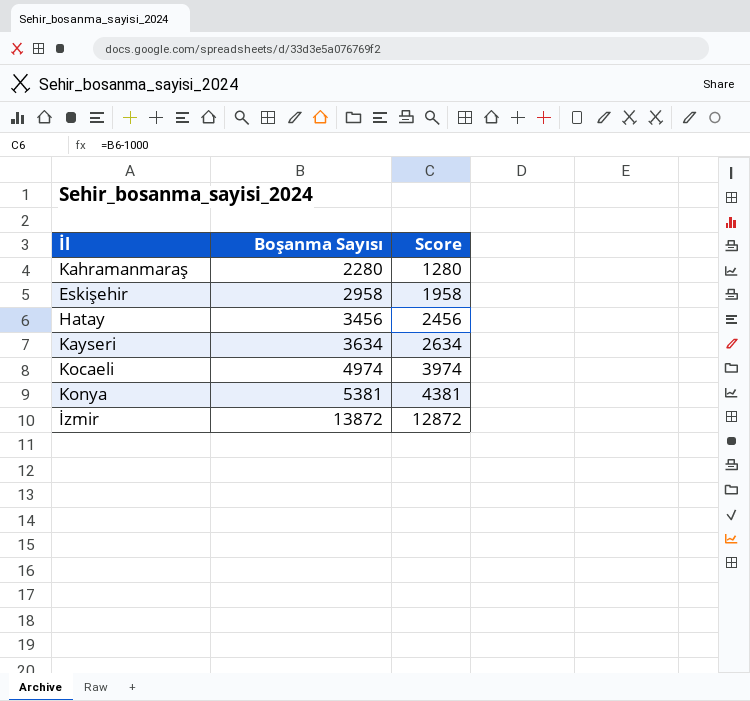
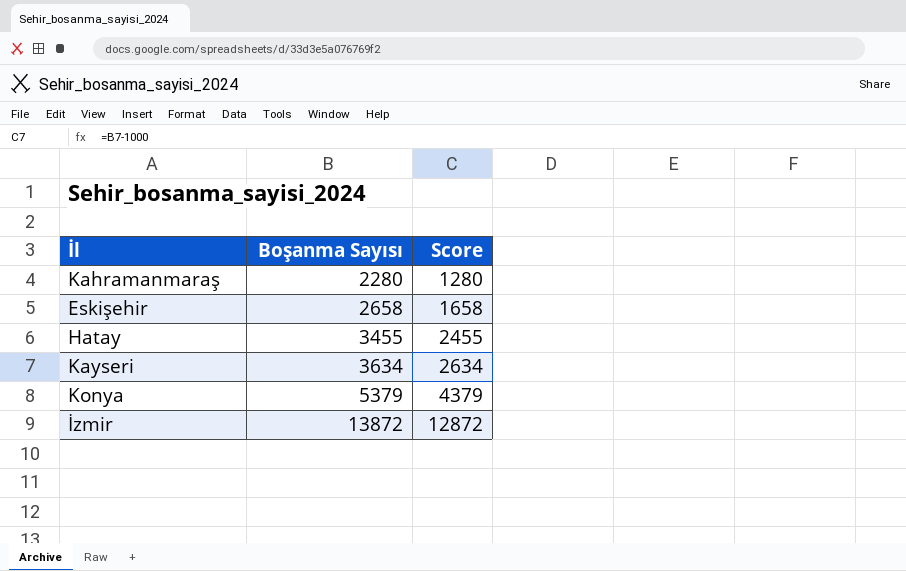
row Kocaeli: 4974 | 3974 -> none
Eskişehir | Boşanma Sayısı: 2958 -> 2658
Eskişehir | Score: 1958 -> 1658
Hatay | Boşanma Sayısı: 3456 -> 3455
Hatay | Score: 2456 -> 2455
Konya | Boşanma Sayısı: 5381 -> 5379
Konya | Score: 4381 -> 4379

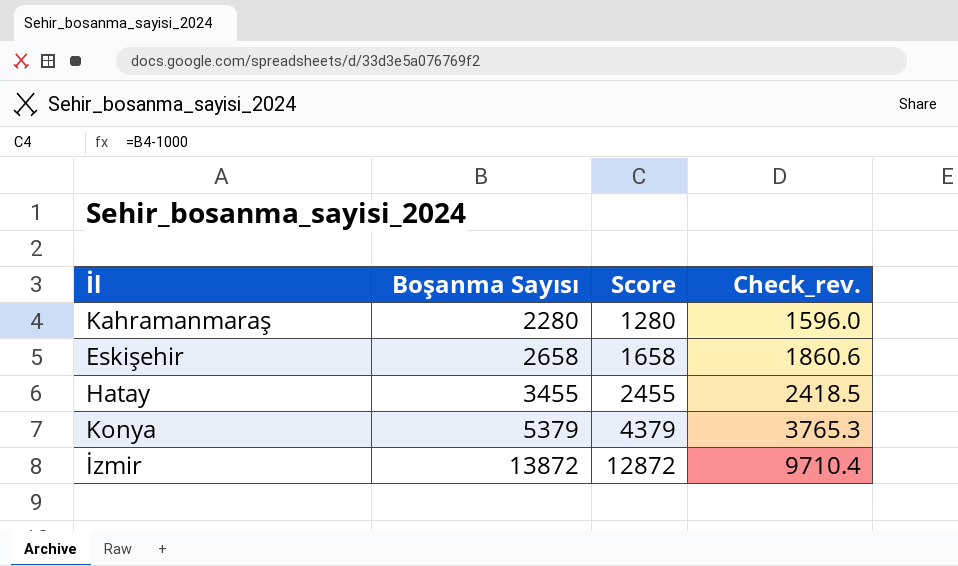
column Check_rev. | formula: none -> [Boşanma Sayısı] * 0.7
row Kayseri: 3634 | 2634 -> none

